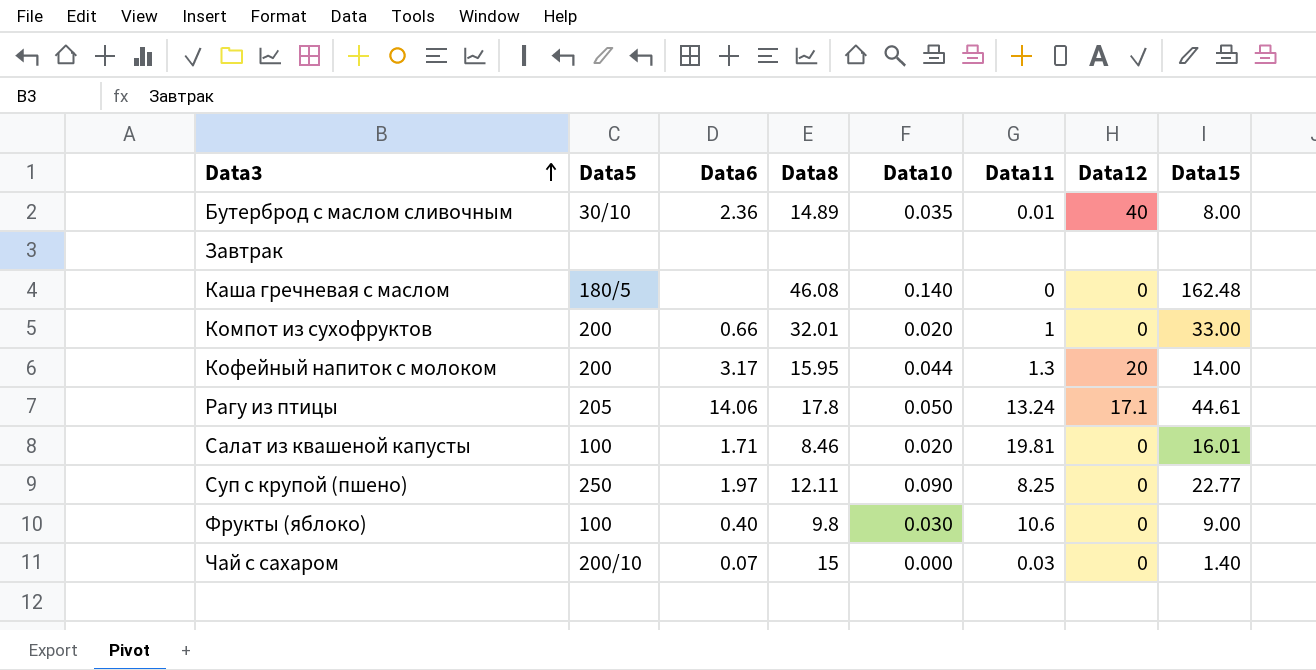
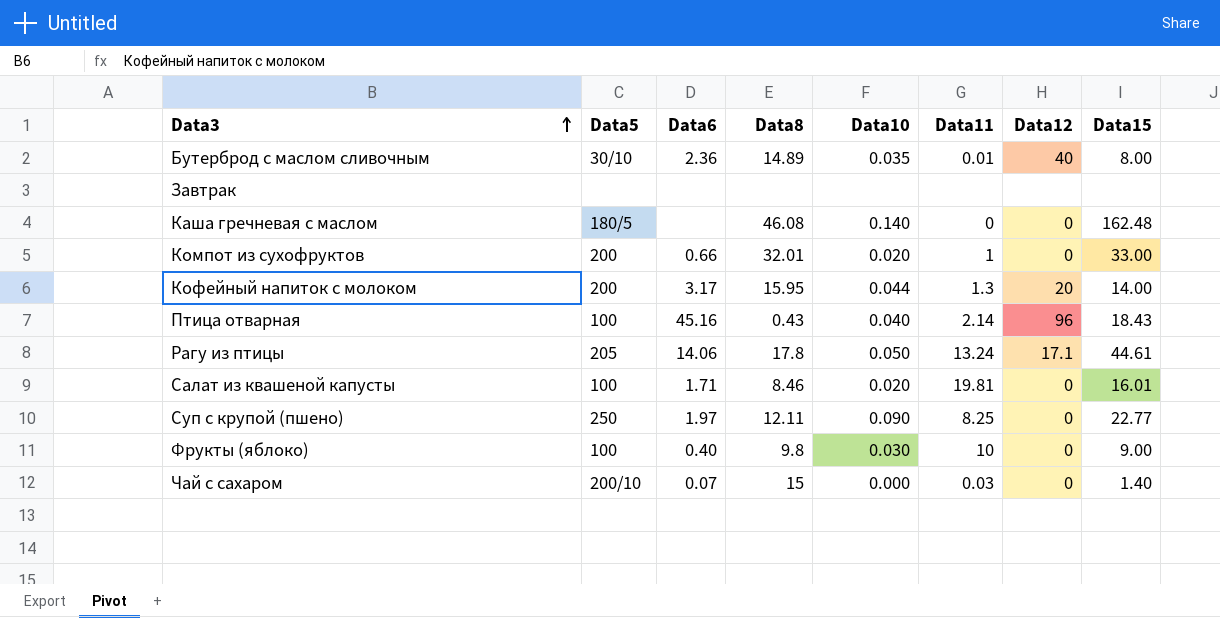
row Птица отварная: none -> 100 | 45.16 | 0.43 | 0.040 | 2.14 | 96 | 18.43
Фрукты (яблоко) | Data11: 10.6 -> 10

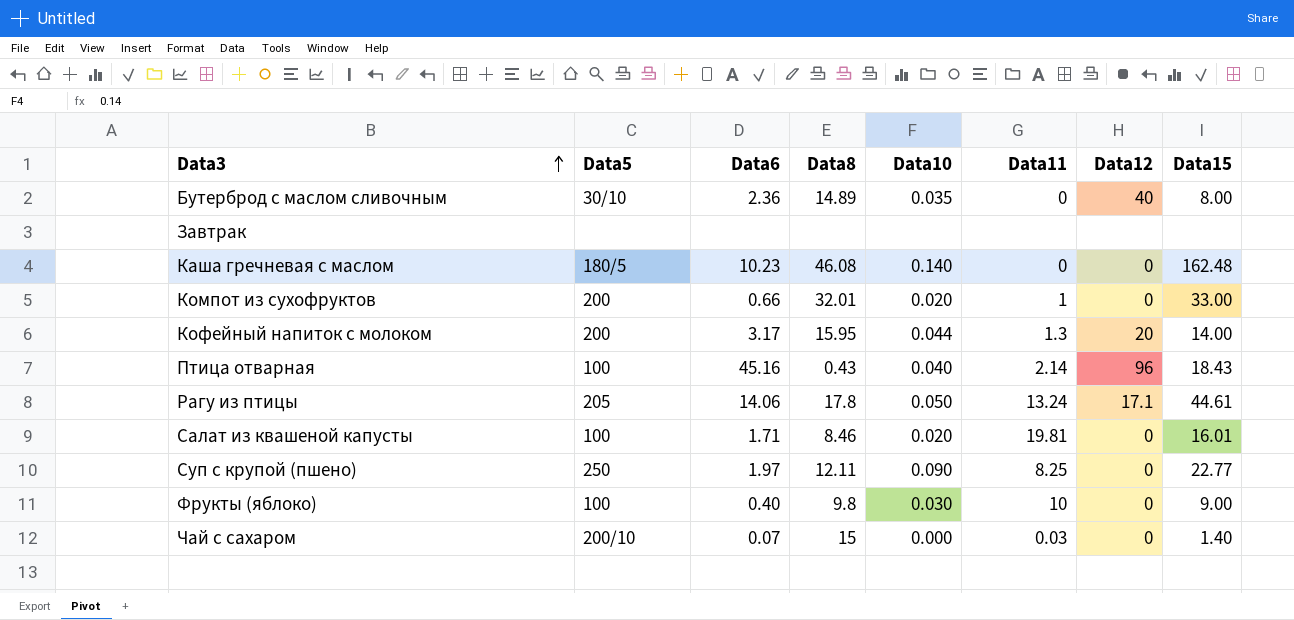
Бутерброд с маслом сливочным | Data11: 0.01 -> 0
Каша гречневая с маслом | Data6: none -> 10.23

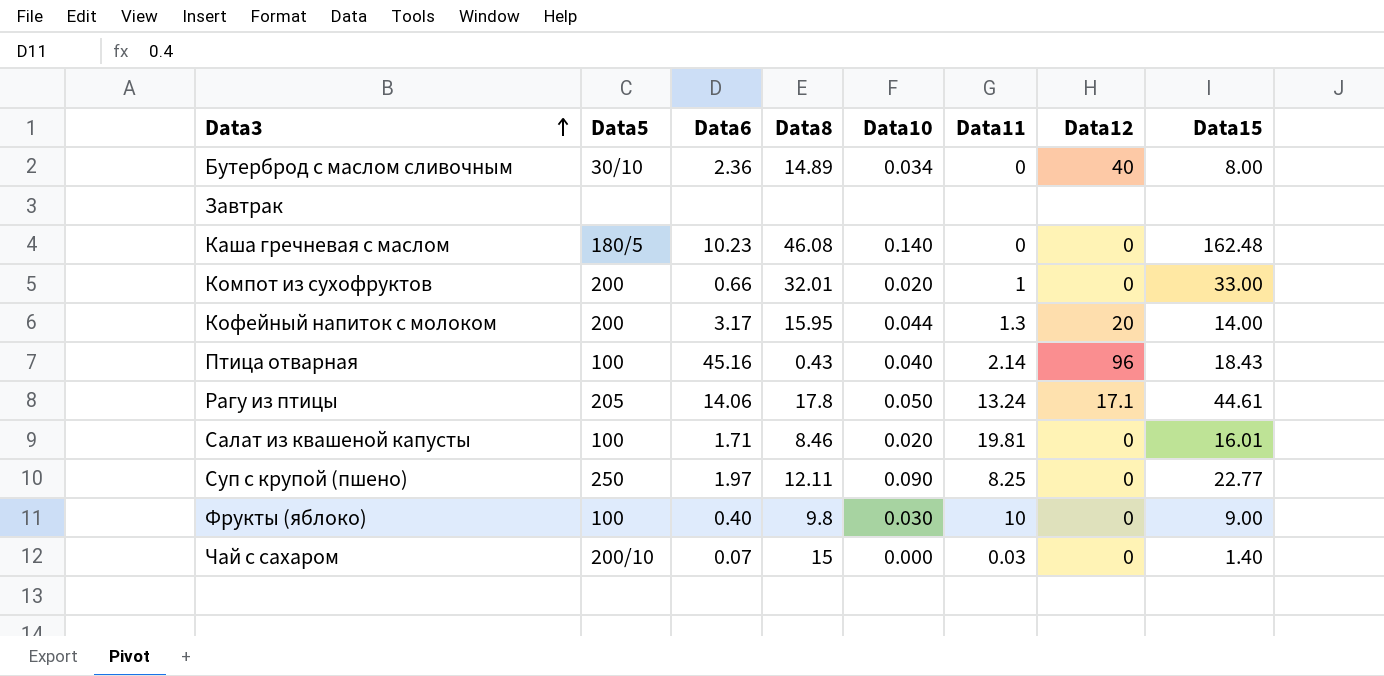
Бутерброд с маслом сливочным | Data10: 0.035 -> 0.034

